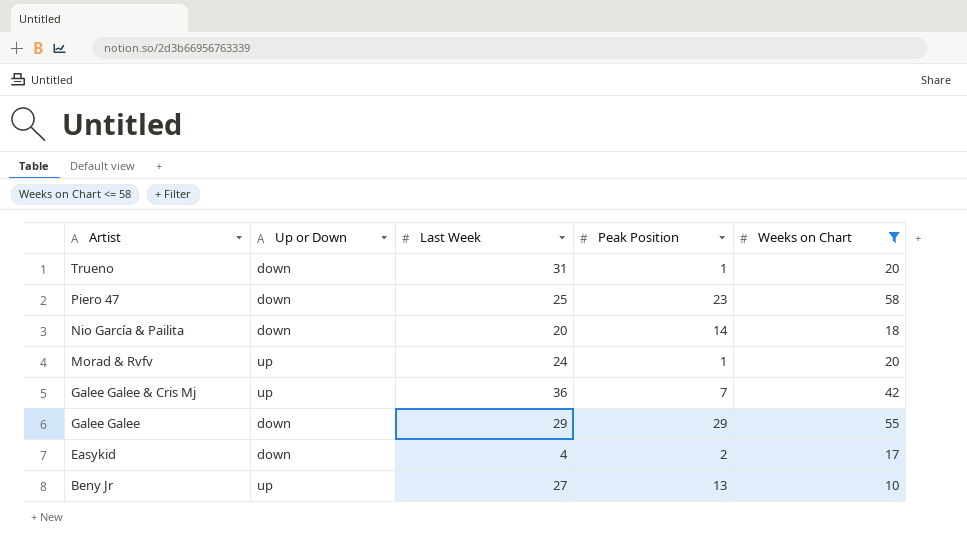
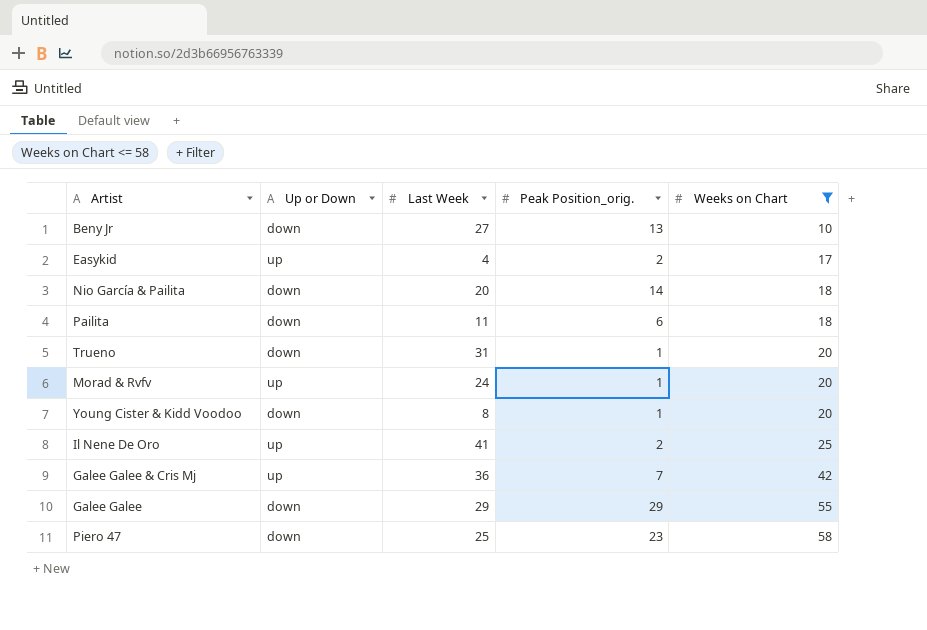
row order: Artist descending -> Weeks on Chart ascending
column name: Peak Position -> Peak Position_orig.
Beny Jr | Up or Down: up -> down
Easykid | Up or Down: down -> up
row Pailita: none -> down | 11 | 6 | 18
row Young Cister & Kidd Voodoo: none -> down | 8 | 1 | 20
row Il Nene De Oro: none -> up | 41 | 2 | 25

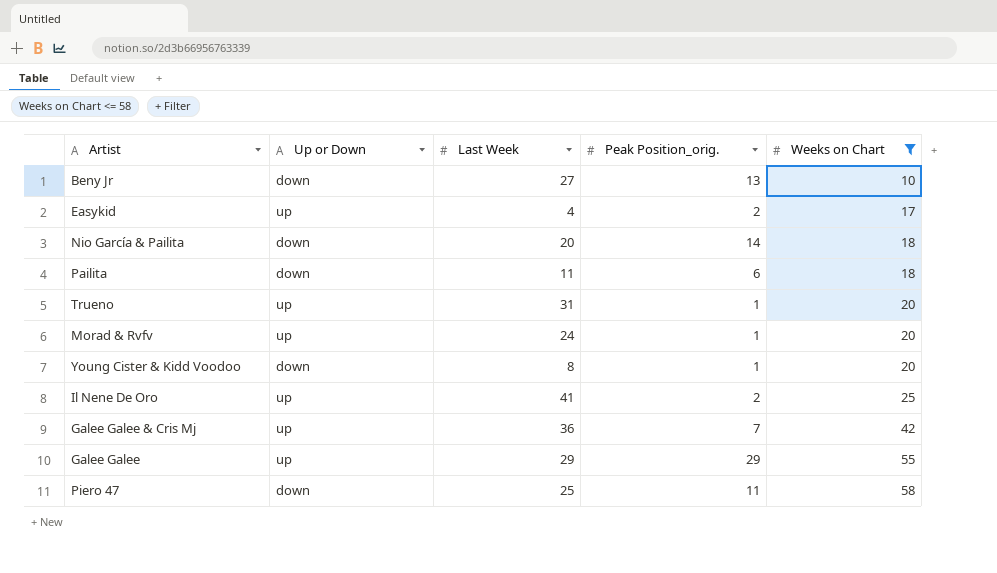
Trueno | Up or Down: down -> up
Galee Galee | Up or Down: down -> up
Piero 47 | Peak Position_orig.: 23 -> 11

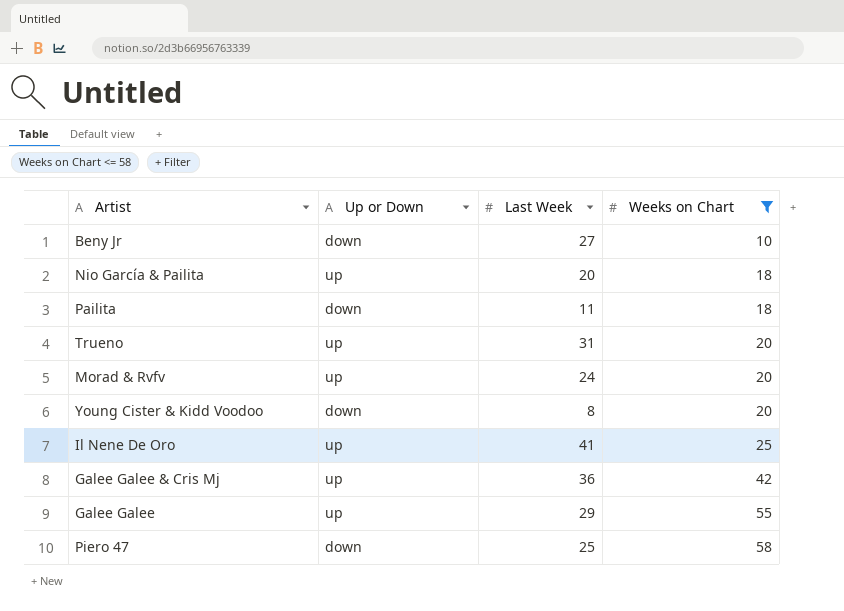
column Peak Position_orig. | position: 4 -> none
row Easykid: up | 4 | 2 | 17 -> none
Nio García & Pailita | Up or Down: down -> up

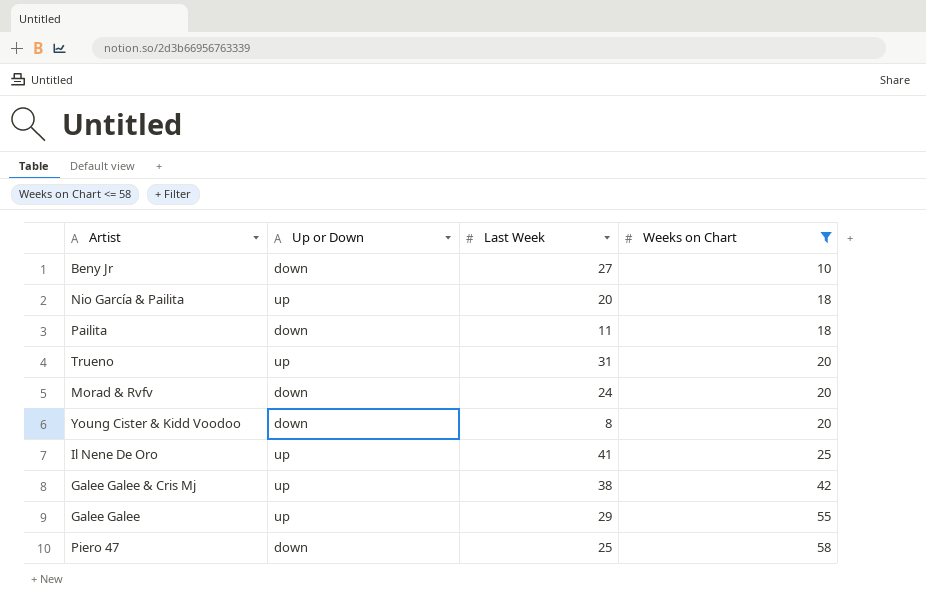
Morad & Rvfv | Up or Down: up -> down
Galee Galee & Cris Mj | Last Week: 36 -> 38

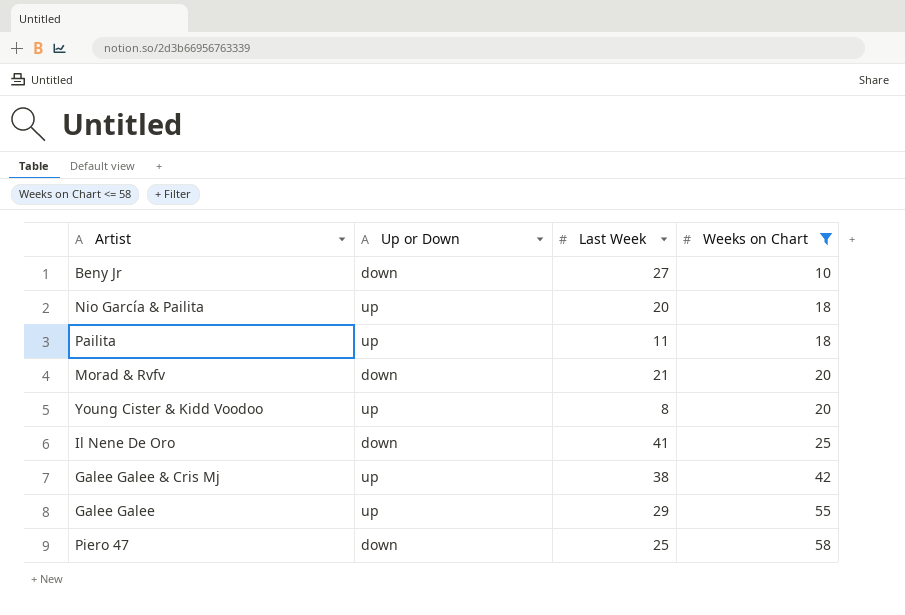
row Trueno: up | 31 | 20 -> none
Pailita | Up or Down: down -> up
Morad & Rvfv | Last Week: 24 -> 21
Young Cister & Kidd Voodoo | Up or Down: down -> up
Il Nene De Oro | Up or Down: up -> down

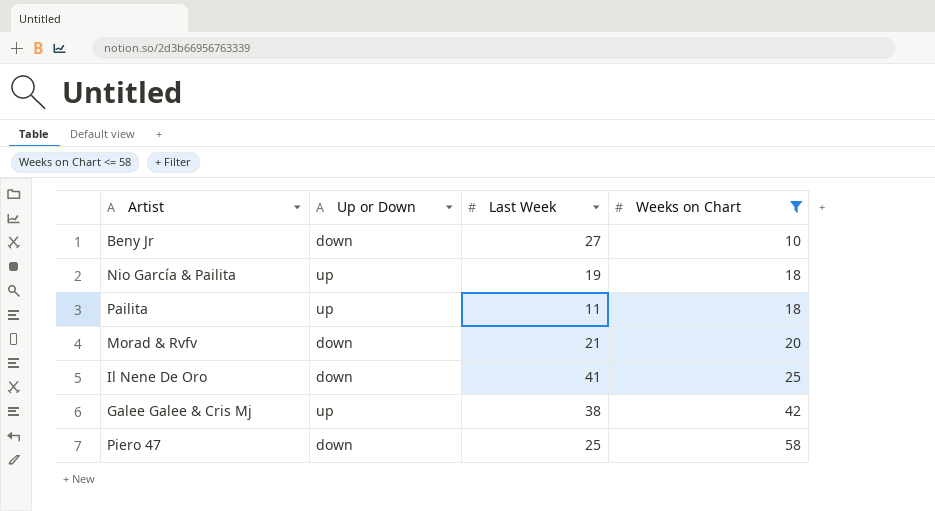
row Young Cister & Kidd Voodoo: up | 8 | 20 -> none
row Galee Galee: up | 29 | 55 -> none
Nio García & Pailita | Last Week: 20 -> 19

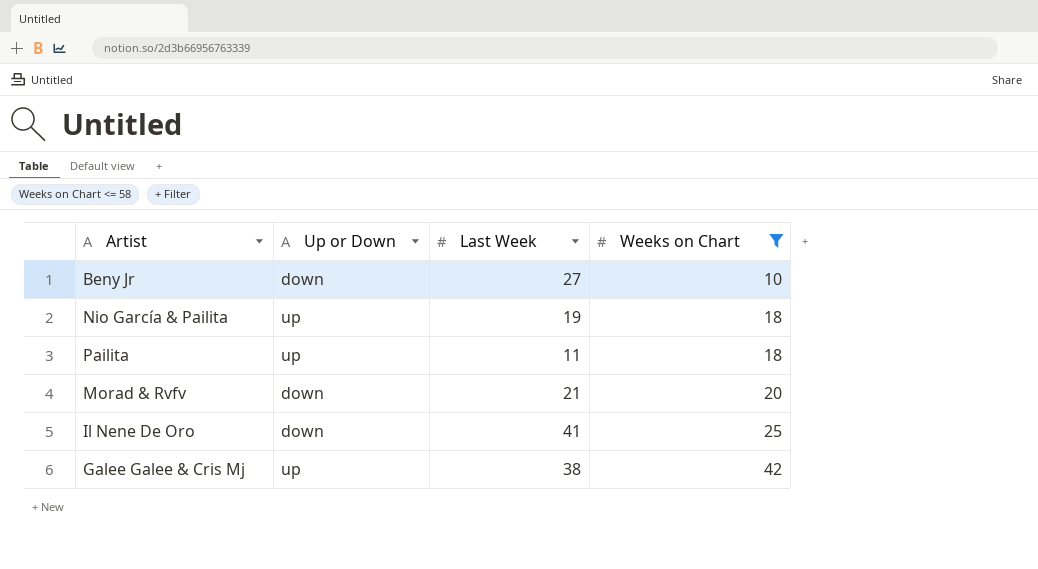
row Piero 47: down | 25 | 58 -> none

